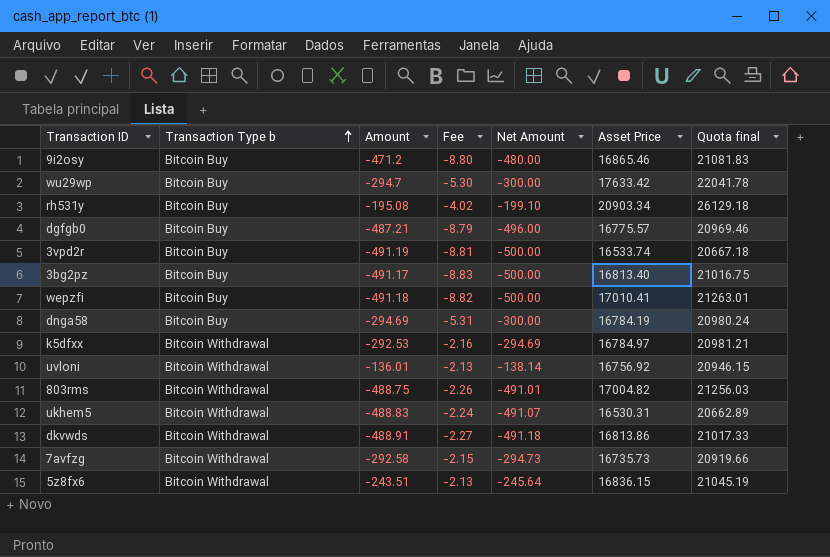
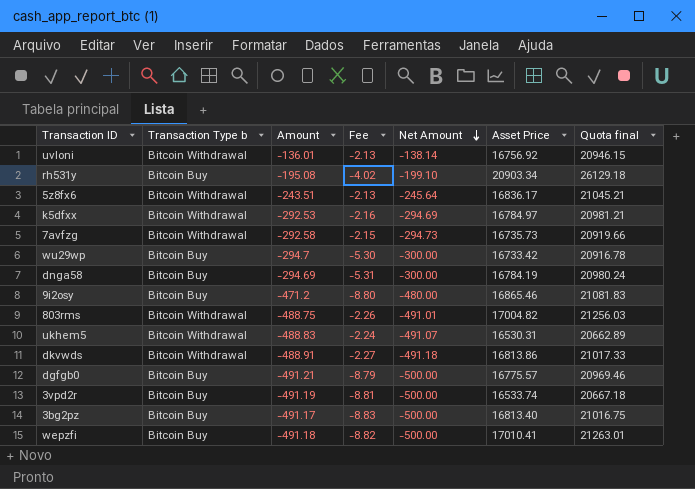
row order: Transaction Type b ascending -> Net Amount descending
5z8fx6 | Asset Price: 16836.15 -> 16836.17
5z8fx6 | Quota final: 21045.19 -> 21045.21
wu29wp | Asset Price: 17633.42 -> 16733.42
wu29wp | Quota final: 22041.78 -> 20916.78
dgfgb0 | Amount: -487.21 -> -491.21
dgfgb0 | Net Amount: -496.00 -> -500.00

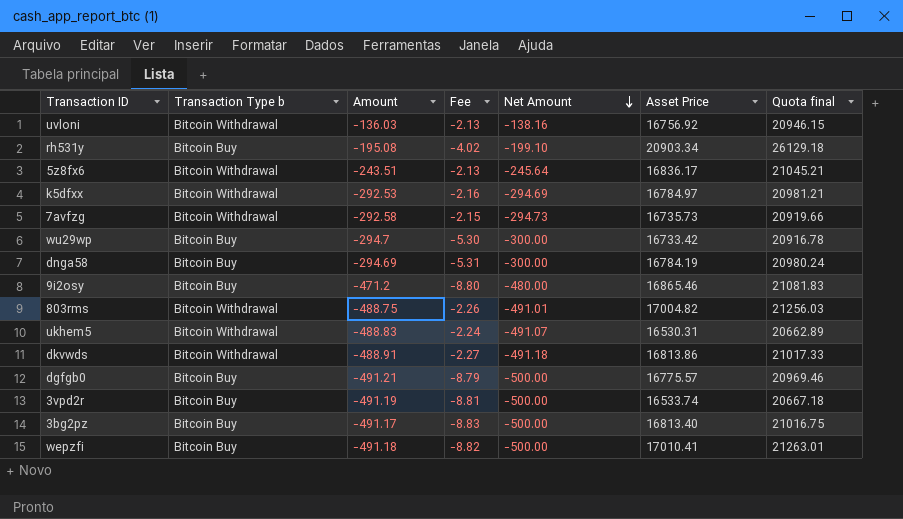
uvloni | Amount: -136.01 -> -136.03
uvloni | Net Amount: -138.14 -> -138.16

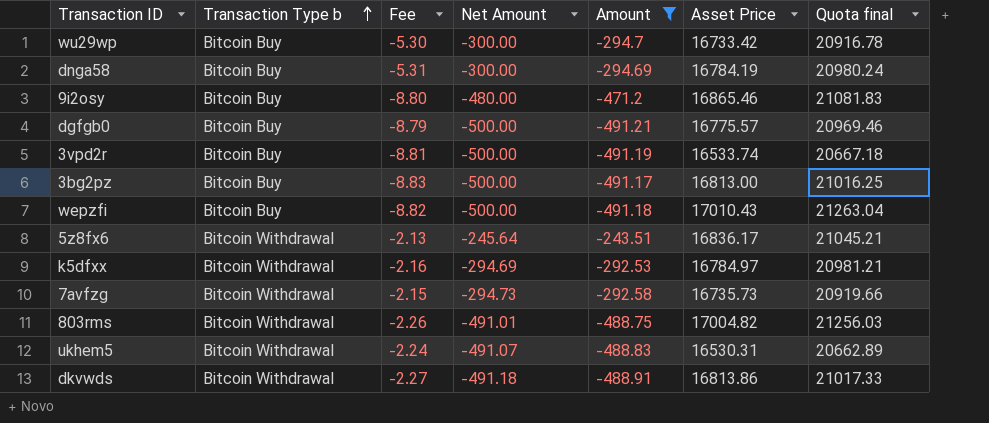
filter: none -> Amount <= -243.51
row order: Net Amount descending -> Transaction Type b ascending
column Amount | position: 3 -> 5
3bg2pz | Asset Price: 16813.40 -> 16813.00
3bg2pz | Quota final: 21016.75 -> 21016.25
wepzfi | Asset Price: 17010.41 -> 17010.43
wepzfi | Quota final: 21263.01 -> 21263.04

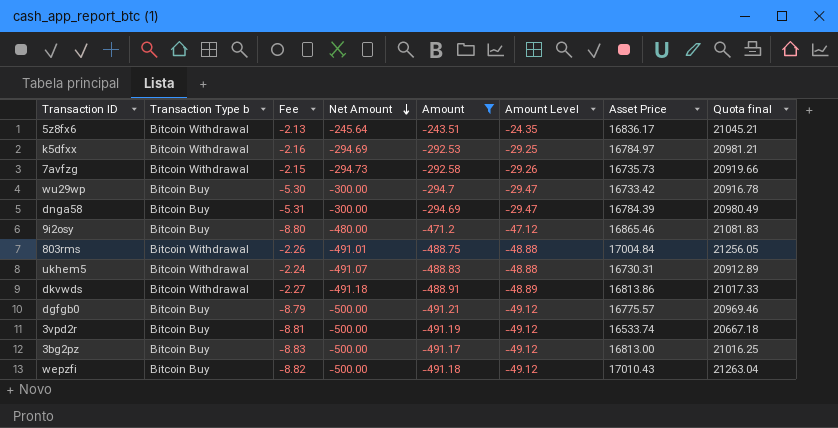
row order: Transaction Type b ascending -> Net Amount descending
column Amount Level | formula: none -> [Amount] * 0.1
dnga58 | Asset Price: 16784.19 -> 16784.39
dnga58 | Quota final: 20980.24 -> 20980.49
803rms | Asset Price: 17004.82 -> 17004.84
803rms | Quota final: 21256.03 -> 21256.05
ukhem5 | Asset Price: 16530.31 -> 16730.31
ukhem5 | Quota final: 20662.89 -> 20912.89

